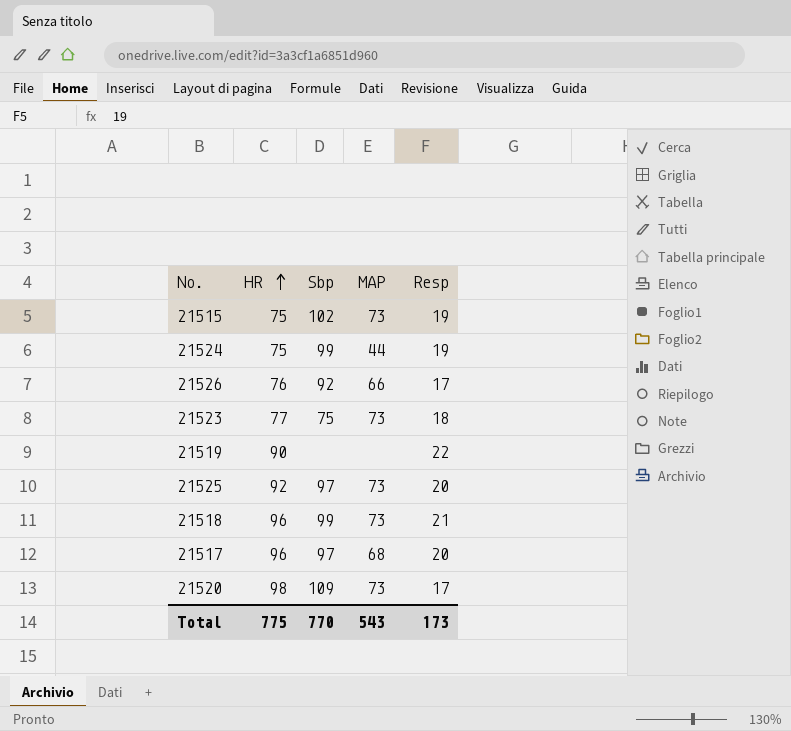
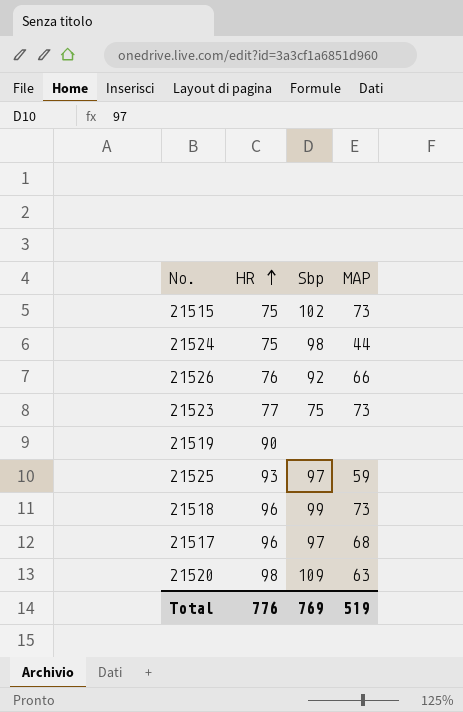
column Resp | position: 5 -> none
21524 | Sbp: 99 -> 98
21525 | HR: 92 -> 93
21525 | MAP: 73 -> 59
21520 | MAP: 73 -> 63
Total | HR: 775 -> 776
Total | Sbp: 770 -> 769
Total | MAP: 543 -> 519

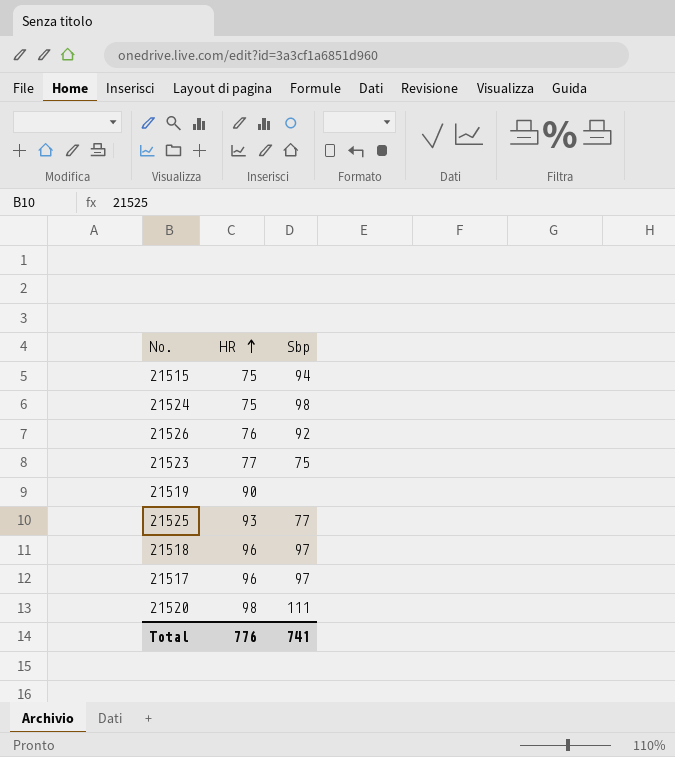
column MAP | position: 4 -> none
21515 | Sbp: 102 -> 94
21525 | Sbp: 97 -> 77
21518 | Sbp: 99 -> 97
21520 | Sbp: 109 -> 111
Total | Sbp: 769 -> 741

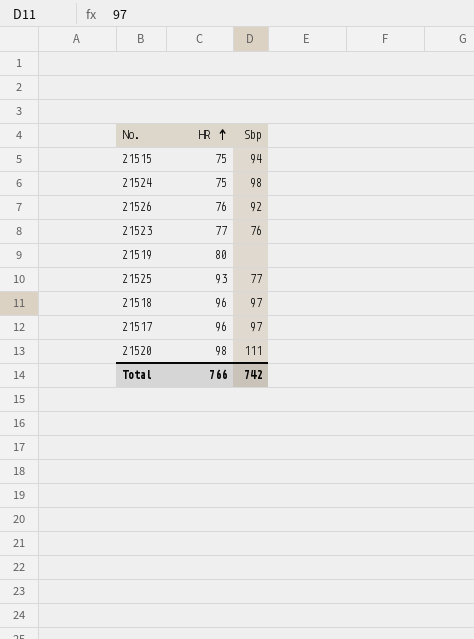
21523 | Sbp: 75 -> 76
21519 | HR: 90 -> 80
Total | HR: 776 -> 766
Total | Sbp: 741 -> 742

